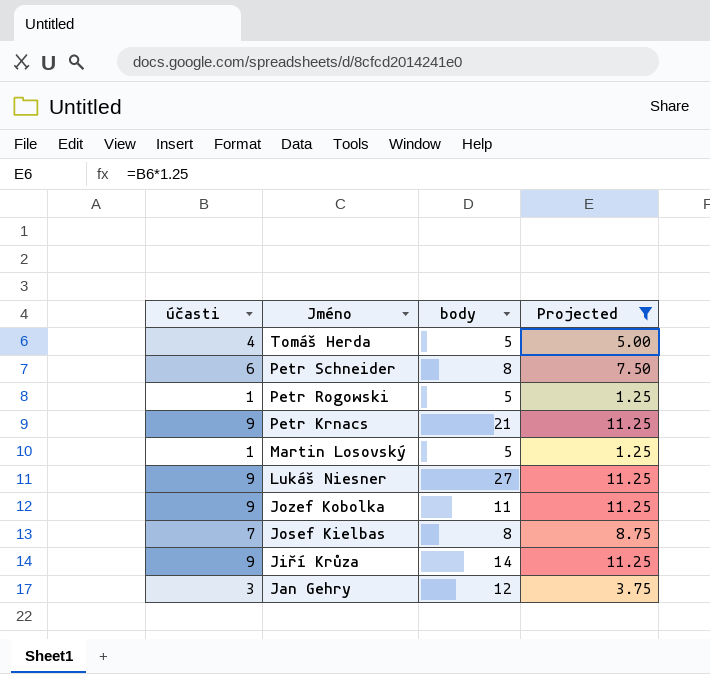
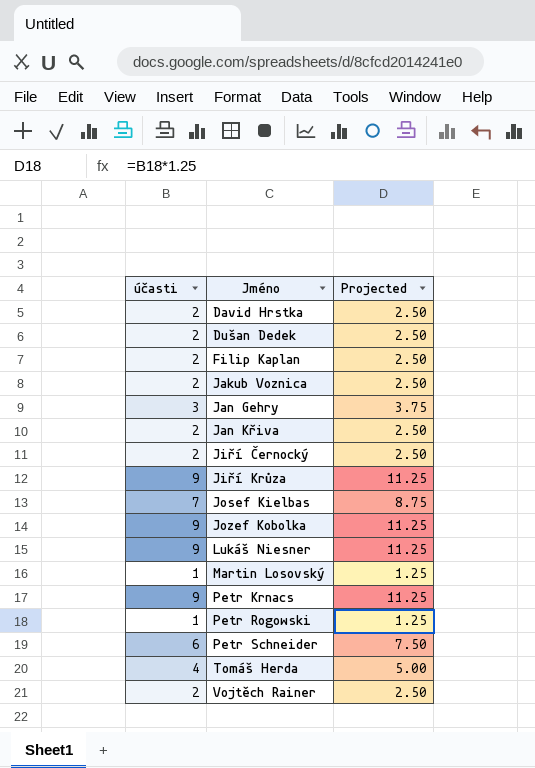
filter: Projected != 2.50 -> none
row order: Jméno descending -> Jméno ascending
column body | position: 3 -> none

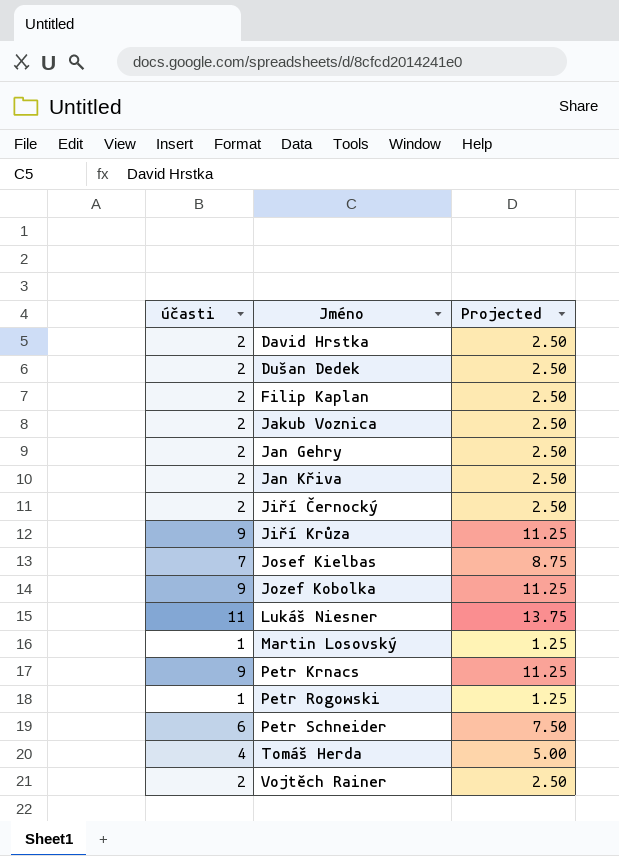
Jan Gehry | účasti: 3 -> 2
Jan Gehry | Projected: 3.75 -> 2.50
Lukáš Niesner | účasti: 9 -> 11
Lukáš Niesner | Projected: 11.25 -> 13.75

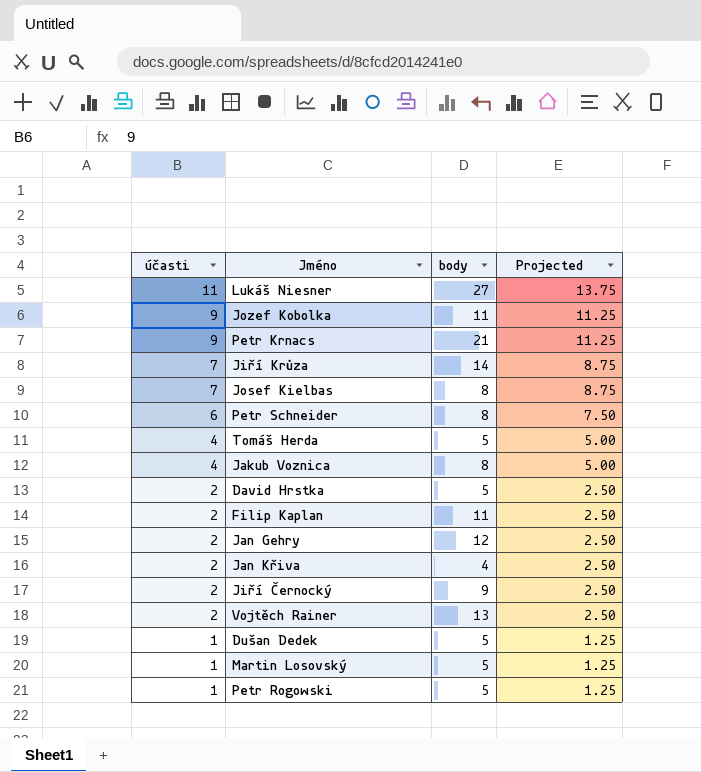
row order: Jméno ascending -> účasti descending
column body | position: none -> 3
Jiří Krůza | účasti: 9 -> 7
Jiří Krůza | Projected: 11.25 -> 8.75
Jakub Voznica | účasti: 2 -> 4
Jakub Voznica | Projected: 2.50 -> 5.00
Dušan Dedek | účasti: 2 -> 1
Dušan Dedek | Projected: 2.50 -> 1.25

